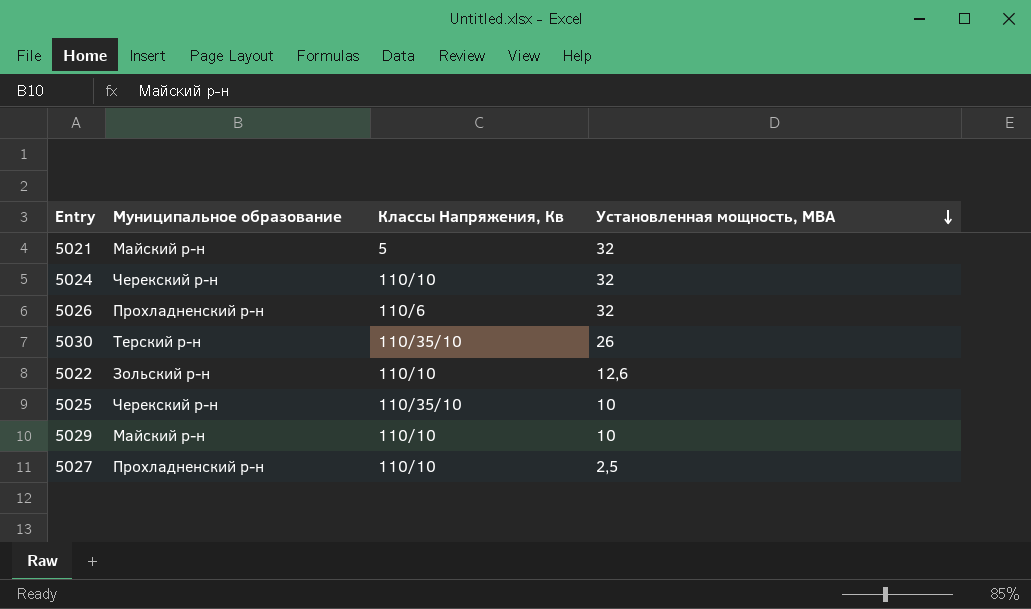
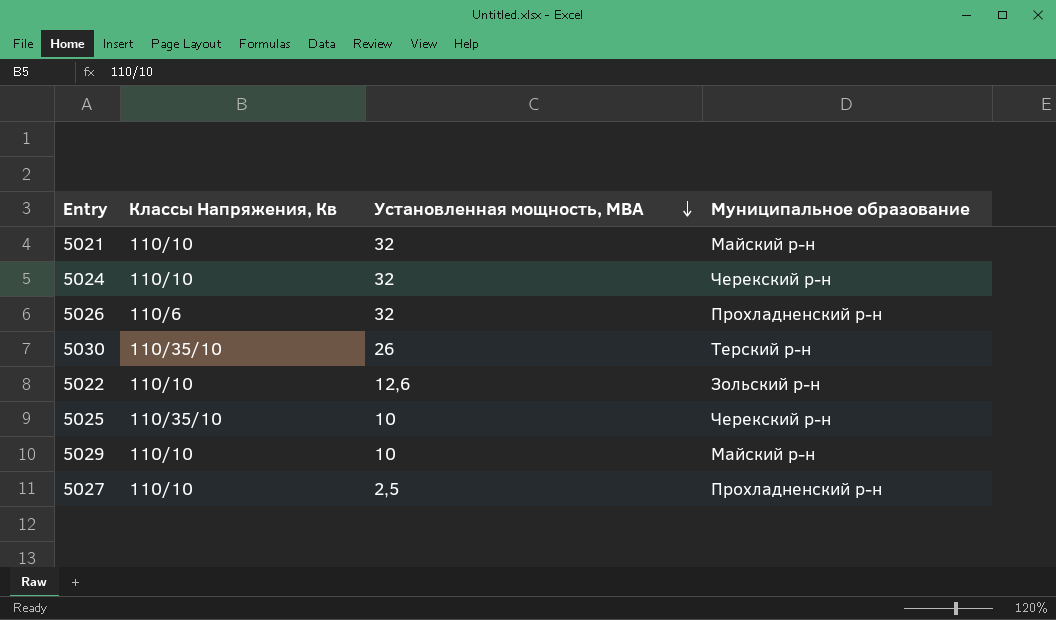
column Муниципальное образование | position: 2 -> 4
5021 | Классы Напряжения, Кв: 5 -> 110/10

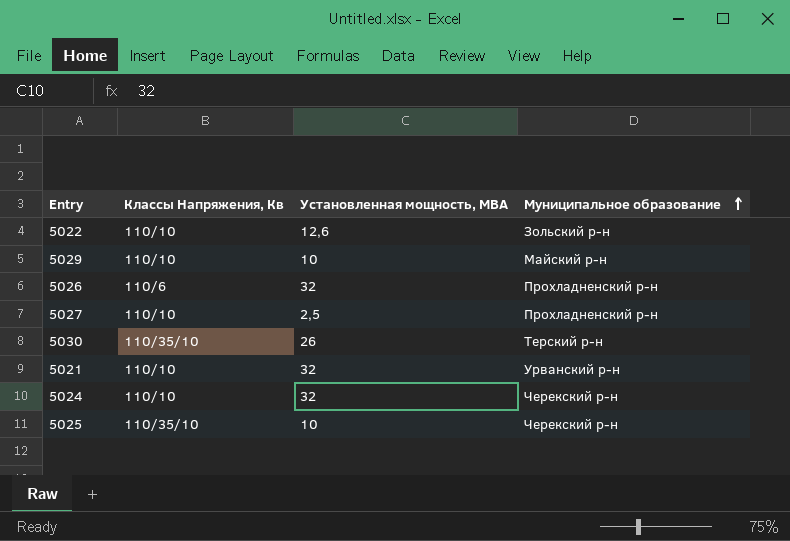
row order: Установленная мощность, МВА descending -> Муниципальное образование ascending
5021 | Муниципальное образование: Майский р-н -> Урванский р-н

